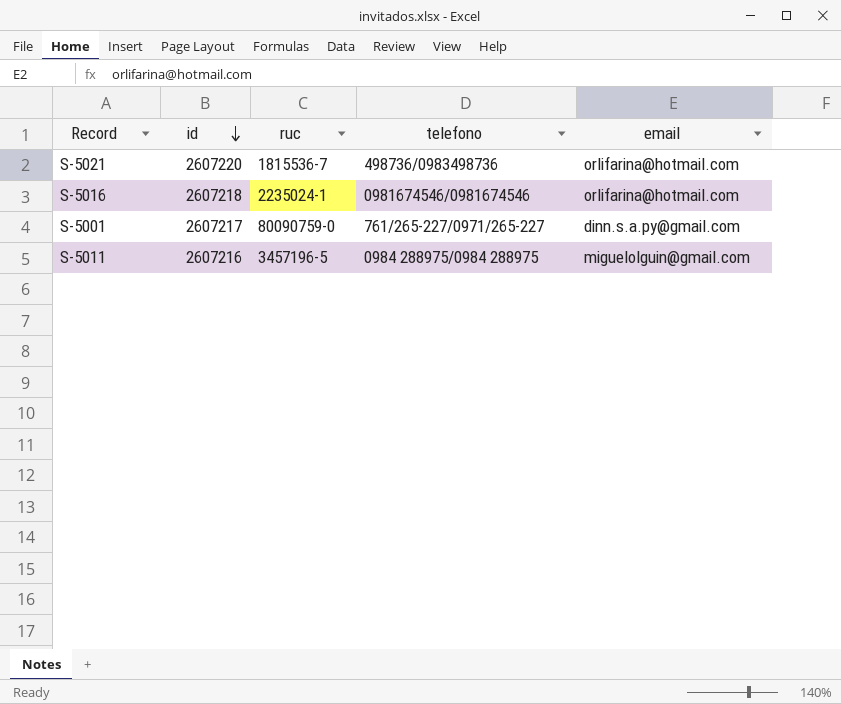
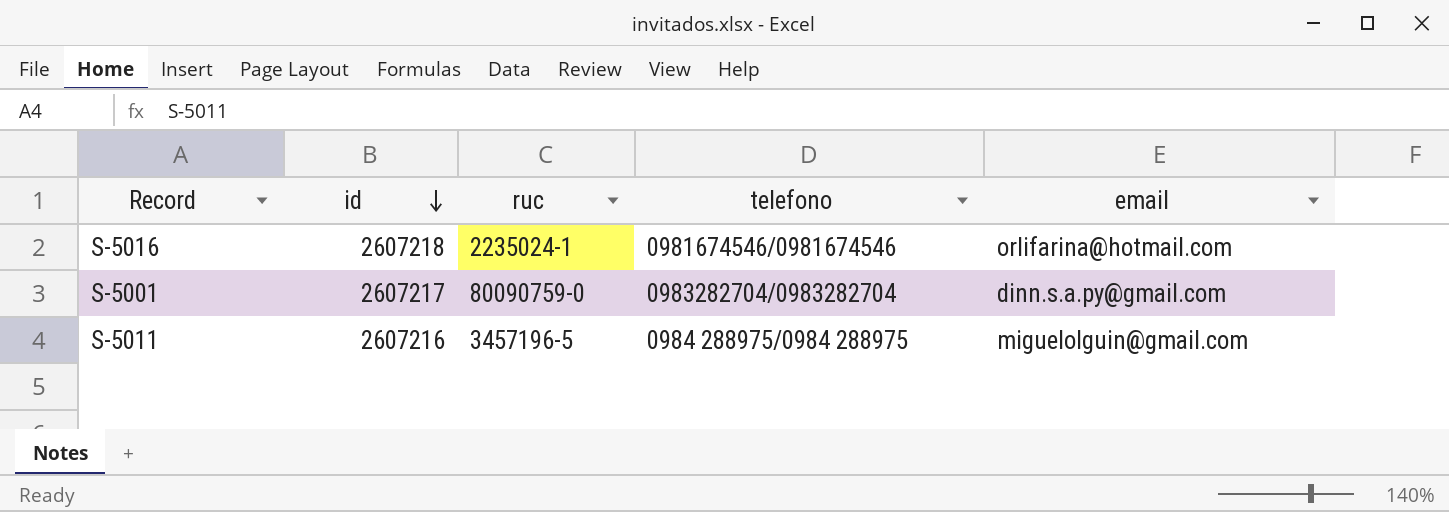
row S-5021: 2607220 | 1815536-7 | 498736/0983498736 | orlifarina@hotmail.com -> none
S-5001 | telefono: 761/265-227/0971/265-227 -> 0983282704/0983282704

